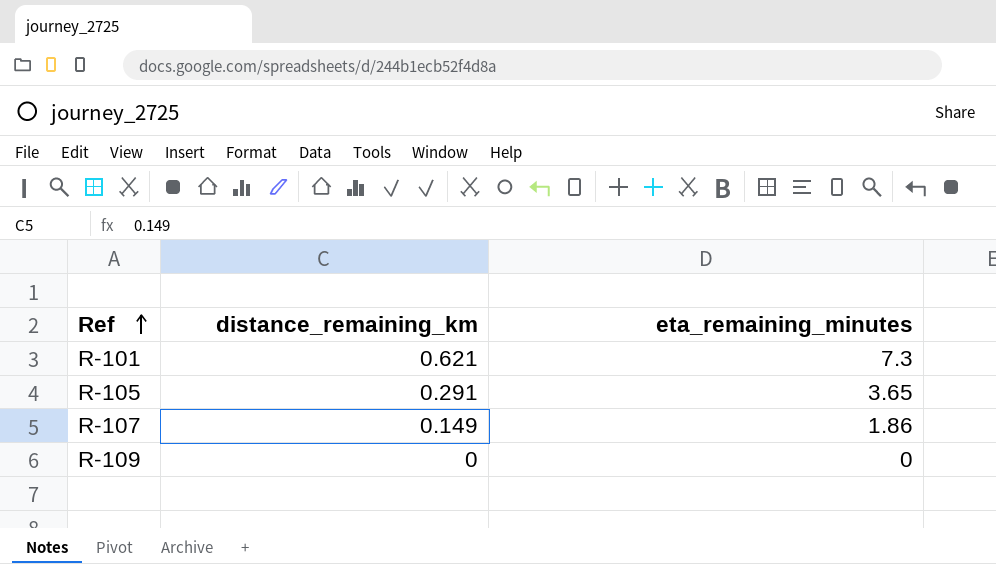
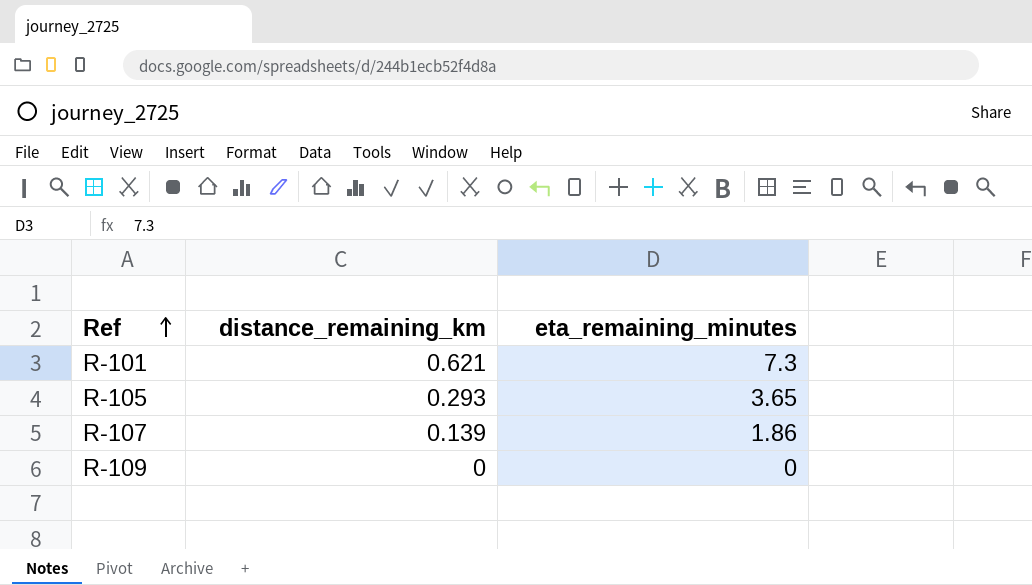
R-105 | distance_remaining_km: 0.291 -> 0.293
R-107 | distance_remaining_km: 0.149 -> 0.139

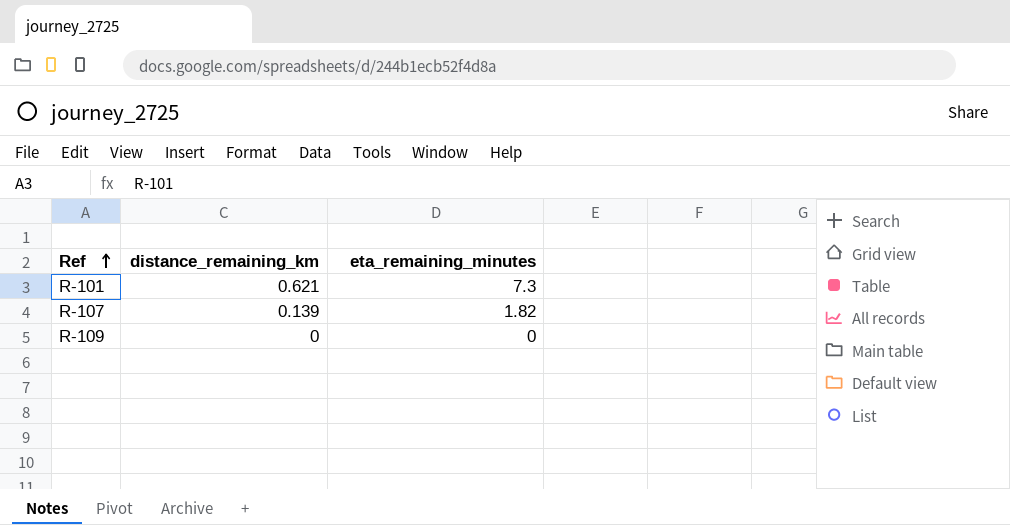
row R-105: 0.293 | 3.65 -> none
R-107 | eta_remaining_minutes: 1.86 -> 1.82

